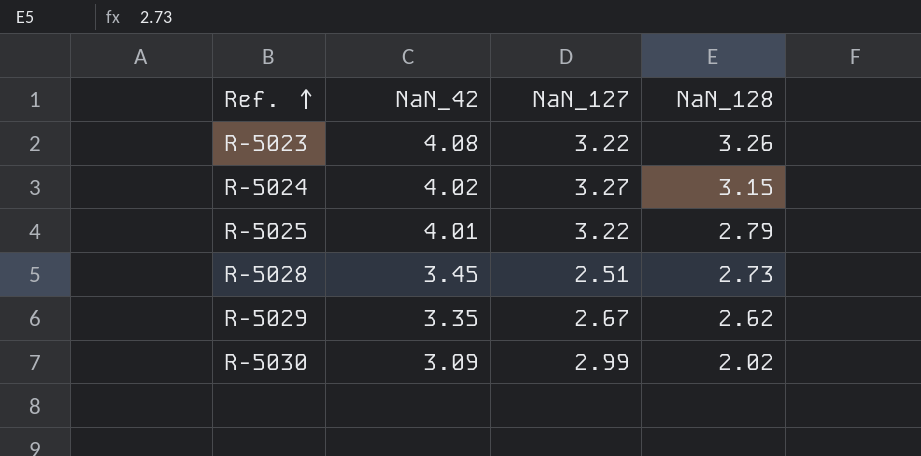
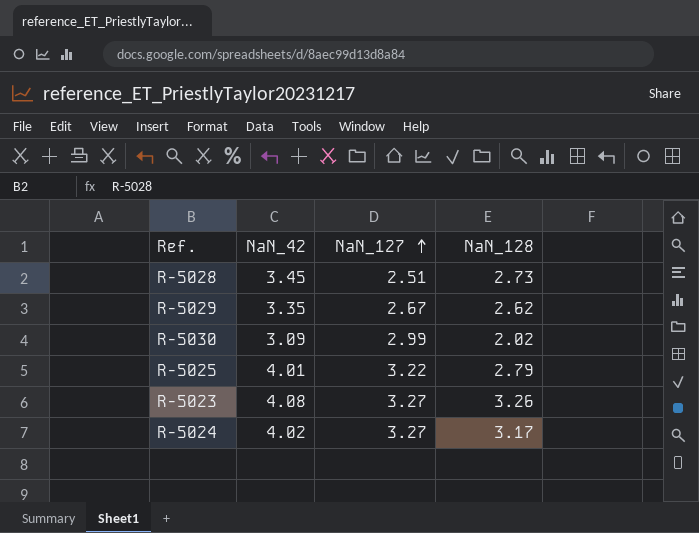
row order: Ref. ascending -> NaN_127 ascending
R-5023 | NaN_127: 3.22 -> 3.27
R-5024 | NaN_128: 3.15 -> 3.17

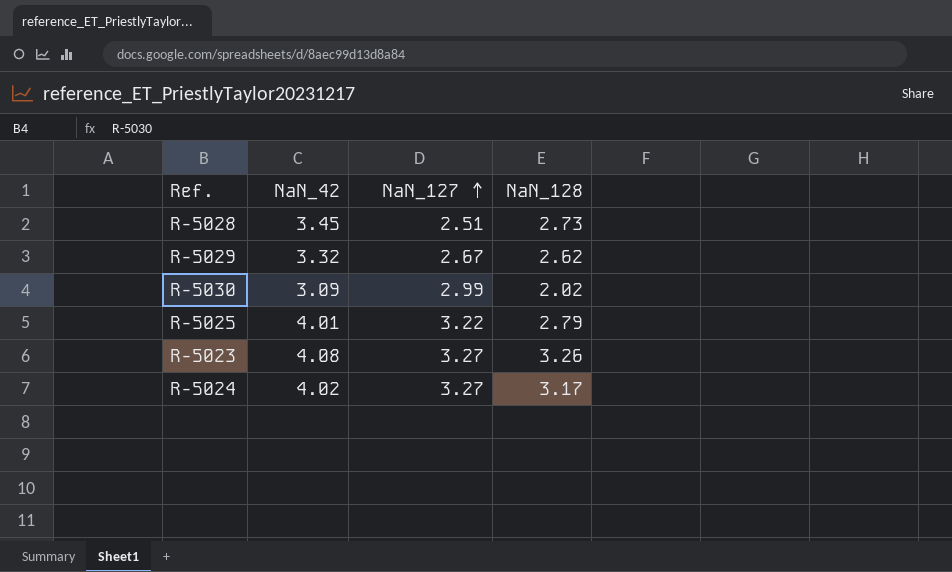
R-5029 | NaN_42: 3.35 -> 3.32

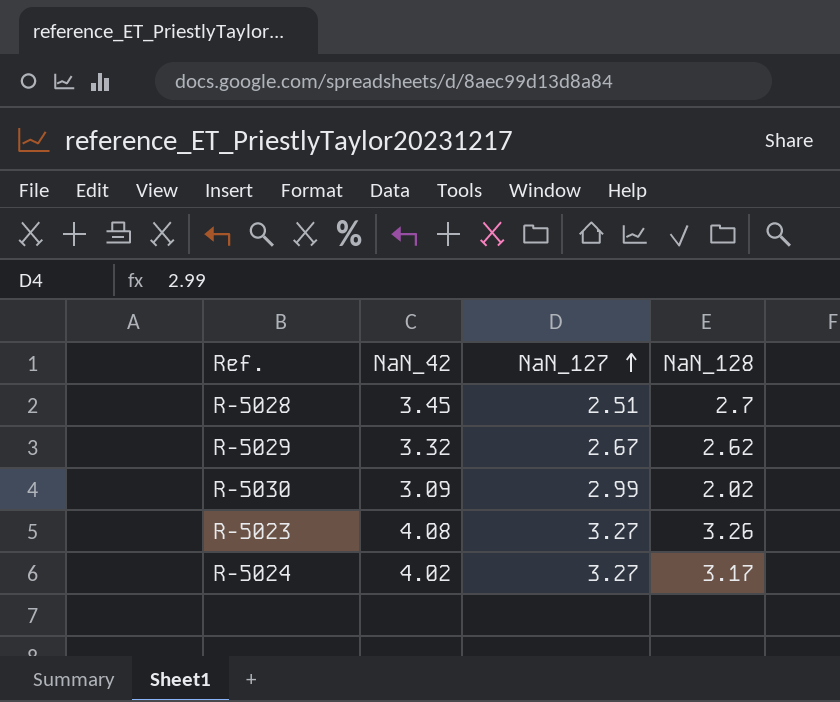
row R-5025: 4.01 | 3.22 | 2.79 -> none
R-5028 | NaN_128: 2.73 -> 2.7

